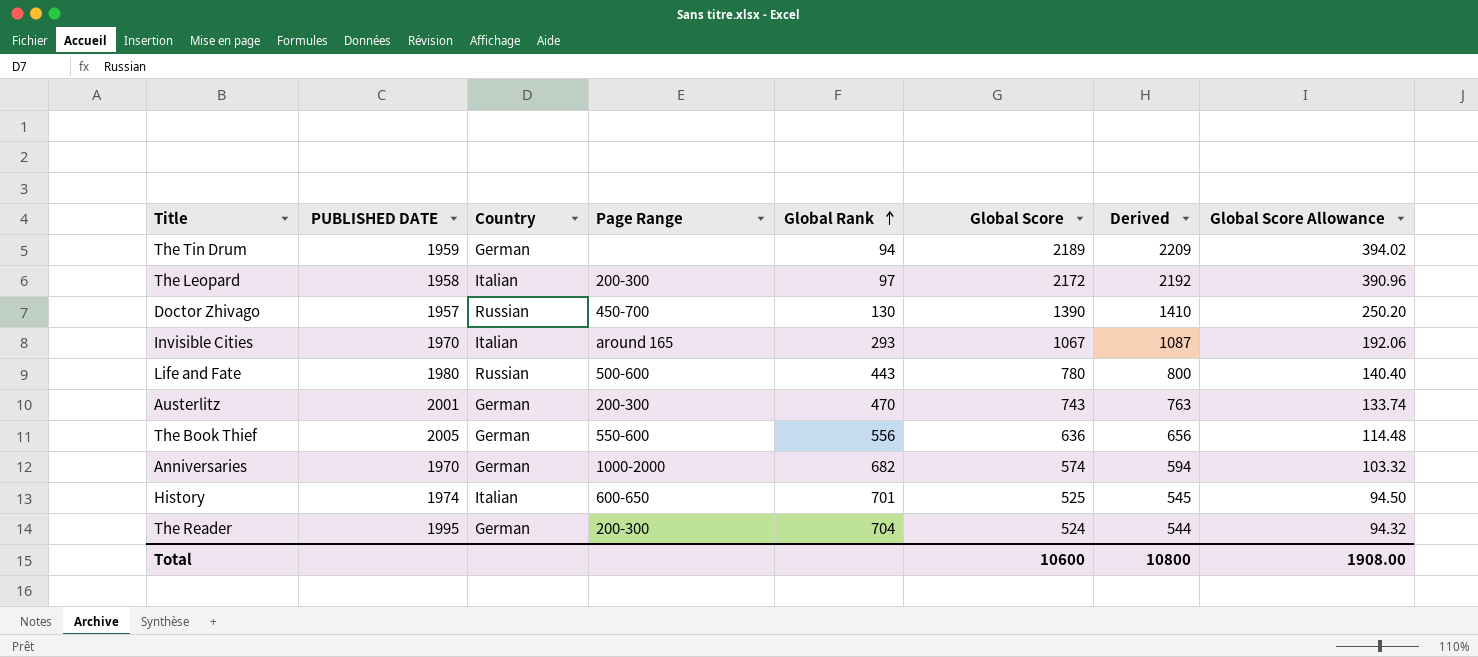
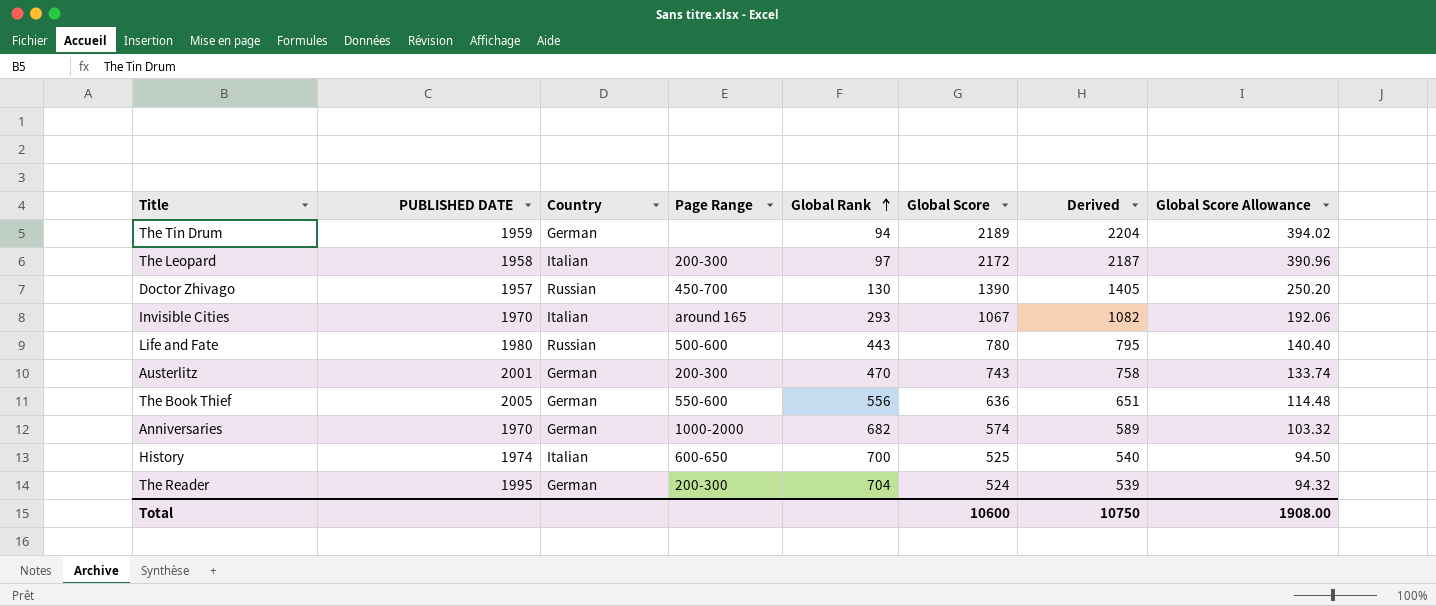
column Derived | formula: [Global Score] + 20 -> [Global Score] + 15
History | Global Rank: 701 -> 700
Total | Derived: 10800 -> 10750

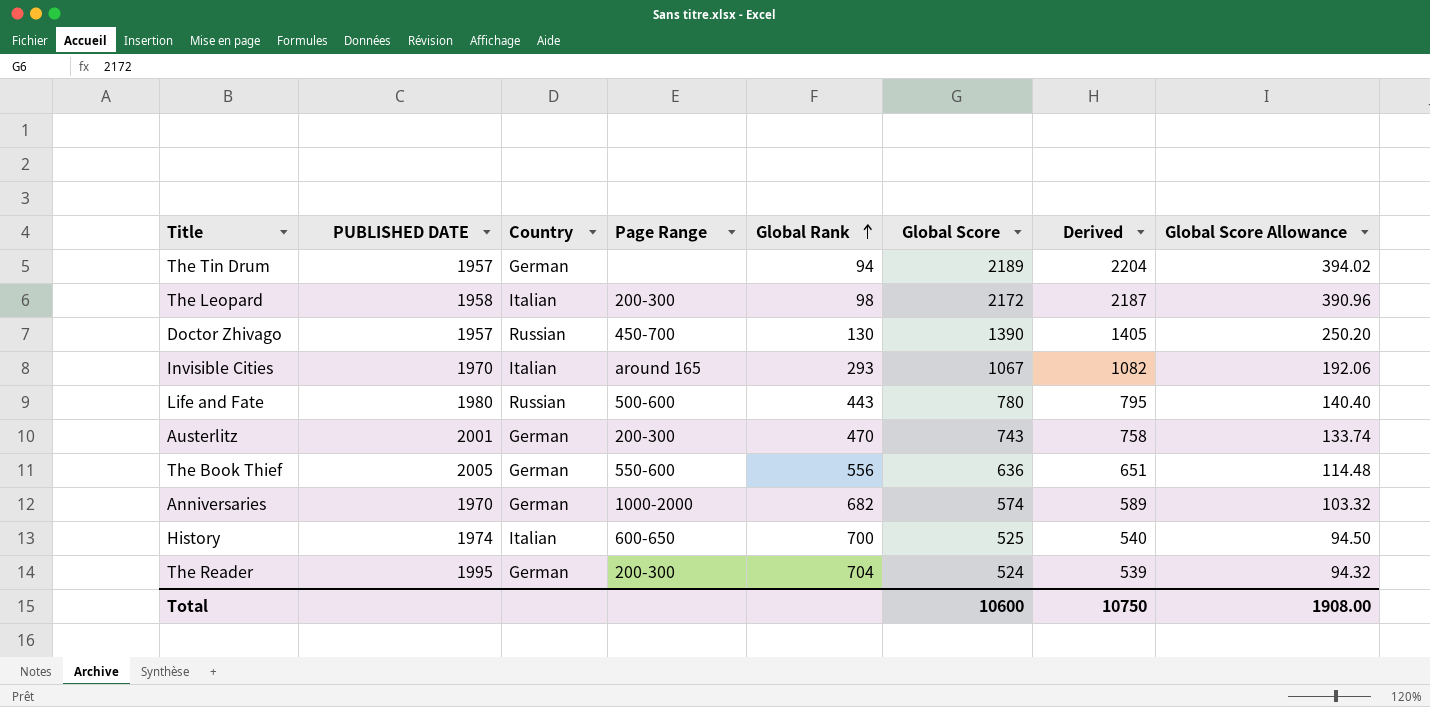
The Tin Drum | PUBLISHED DATE: 1959 -> 1957
The Leopard | Global Rank: 97 -> 98

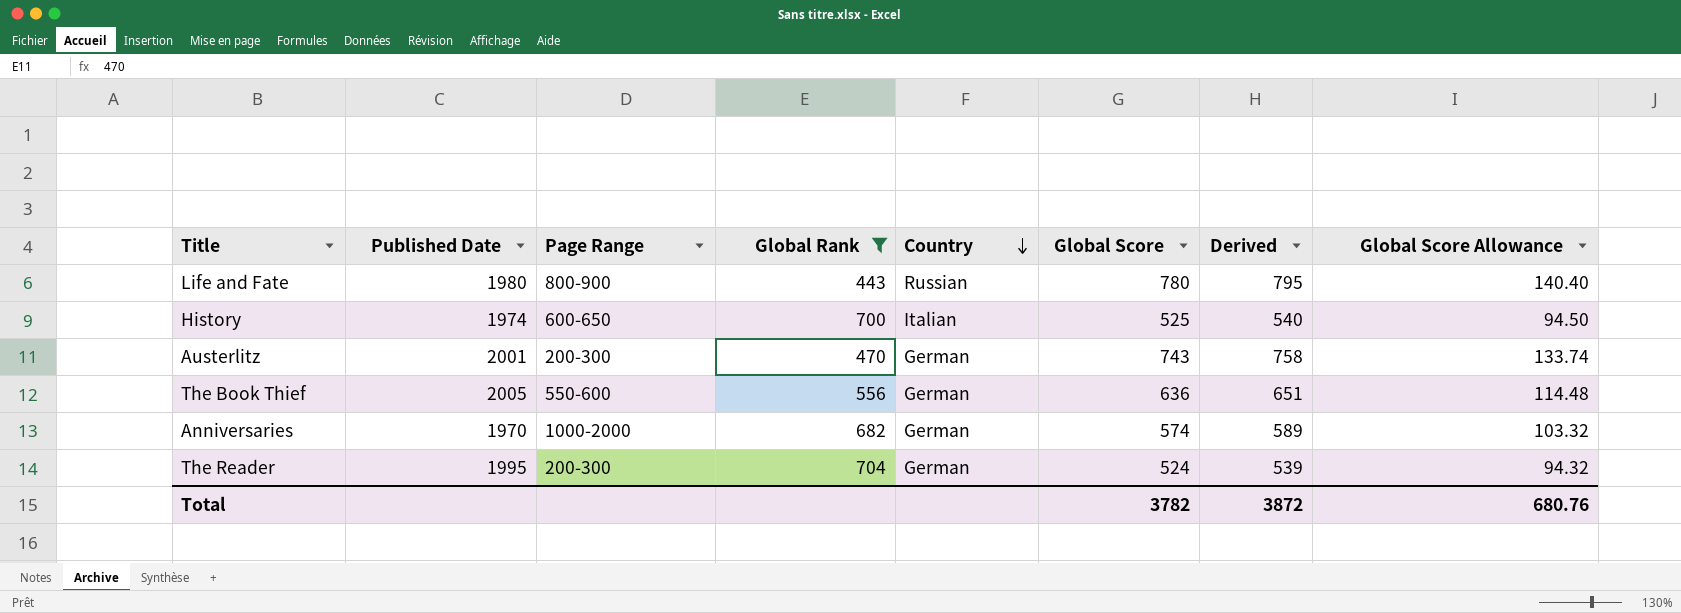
filter: none -> Global Rank >= 443
row order: Global Rank ascending -> Country descending
column name: PUBLISHED DATE -> Published Date
column Country | position: 3 -> 5
Life and Fate | Page Range: 500-600 -> 800-900
Total | Global Score: 10600 -> 3782
Total | Derived: 10750 -> 3872
Total | Global Score Allowance: 1908.00 -> 680.76

